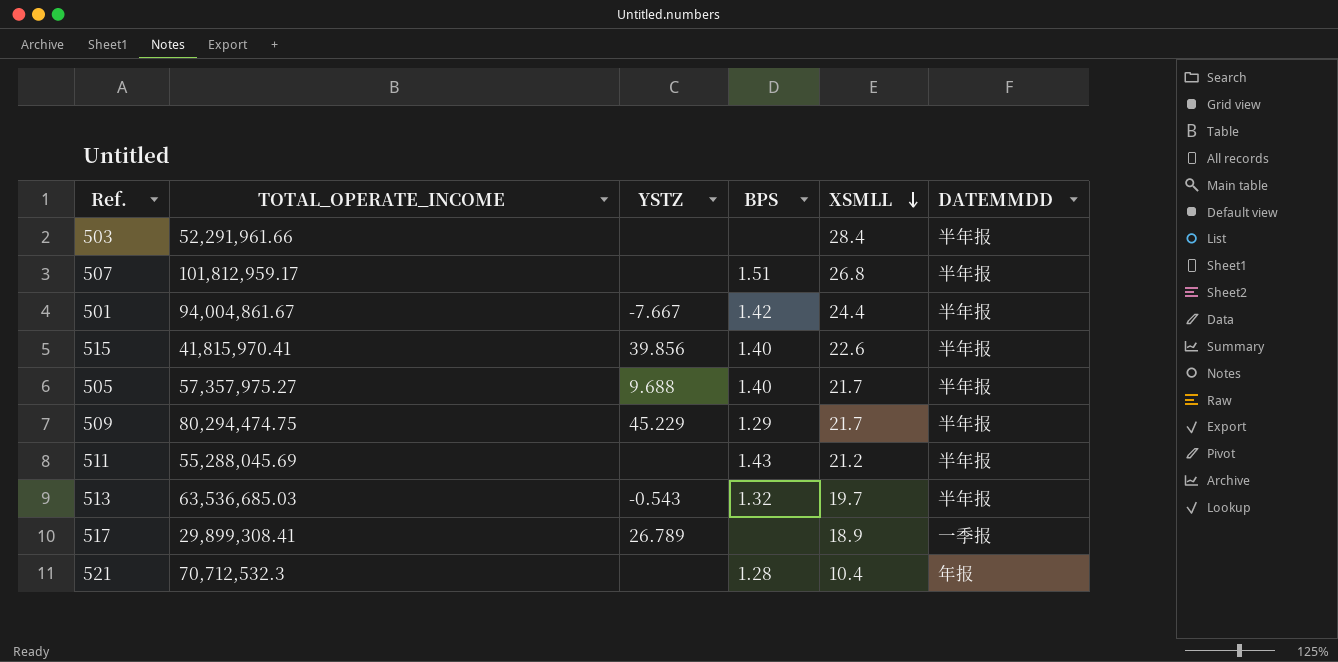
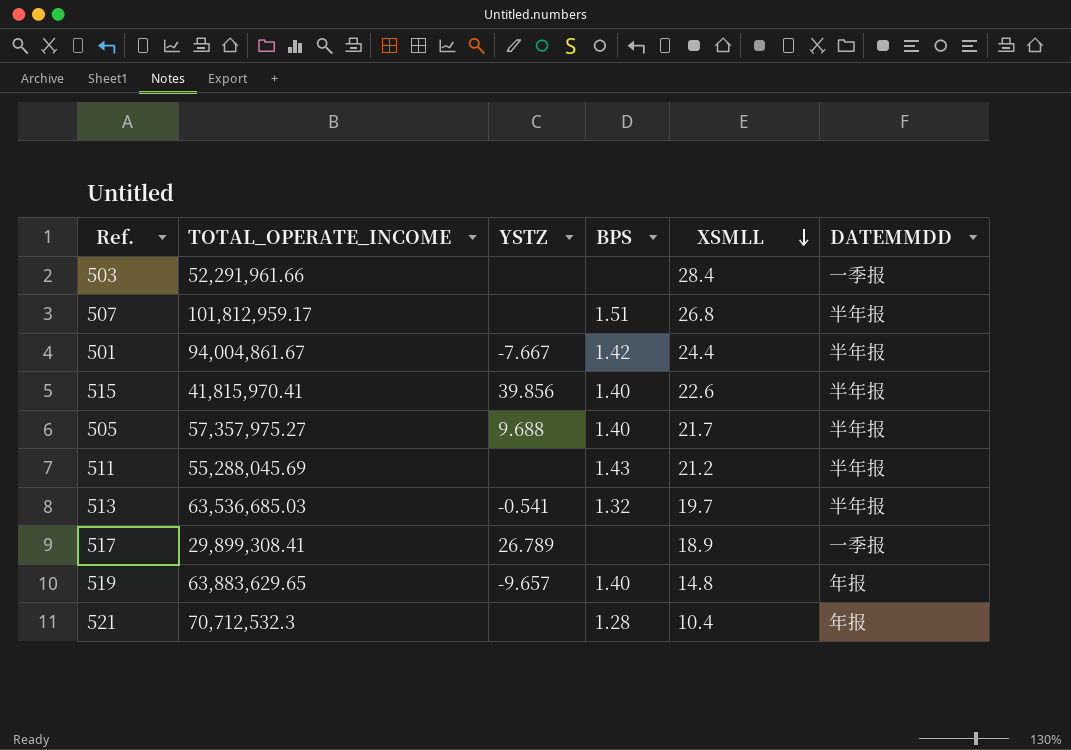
row 509: 80,294,474.75 | 45.229 | 1.29 | 21.7 | 半年报 -> none
503 | DATEMMDD: 半年报 -> 一季报
513 | YSTZ: -0.543 -> -0.541
row 519: none -> 63,883,629.65 | -9.657 | 1.40 | 14.8 | 年报

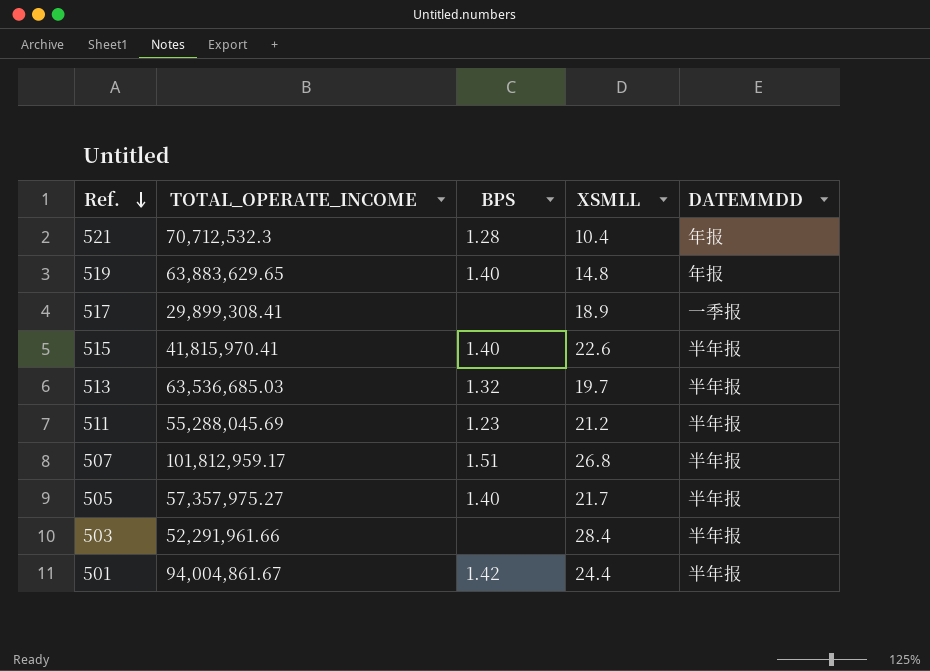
row order: XSMLL descending -> Ref. descending
column YSTZ | position: 3 -> none
511 | BPS: 1.43 -> 1.23
503 | DATEMMDD: 一季报 -> 半年报

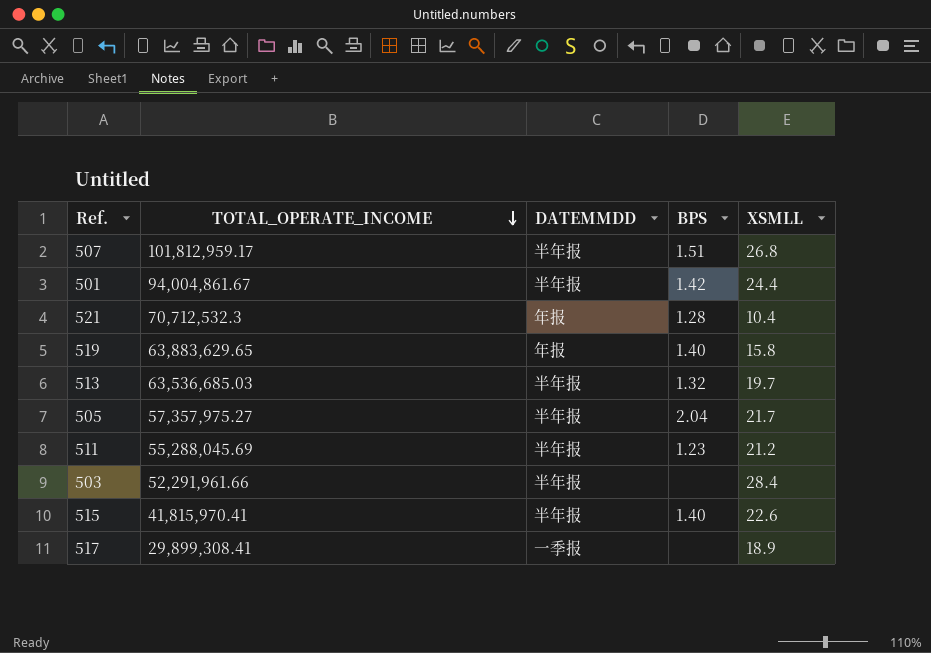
row order: Ref. descending -> TOTAL_OPERATE_INCOME descending
column DATEMMDD | position: 5 -> 3
519 | XSMLL: 14.8 -> 15.8
505 | BPS: 1.40 -> 2.04

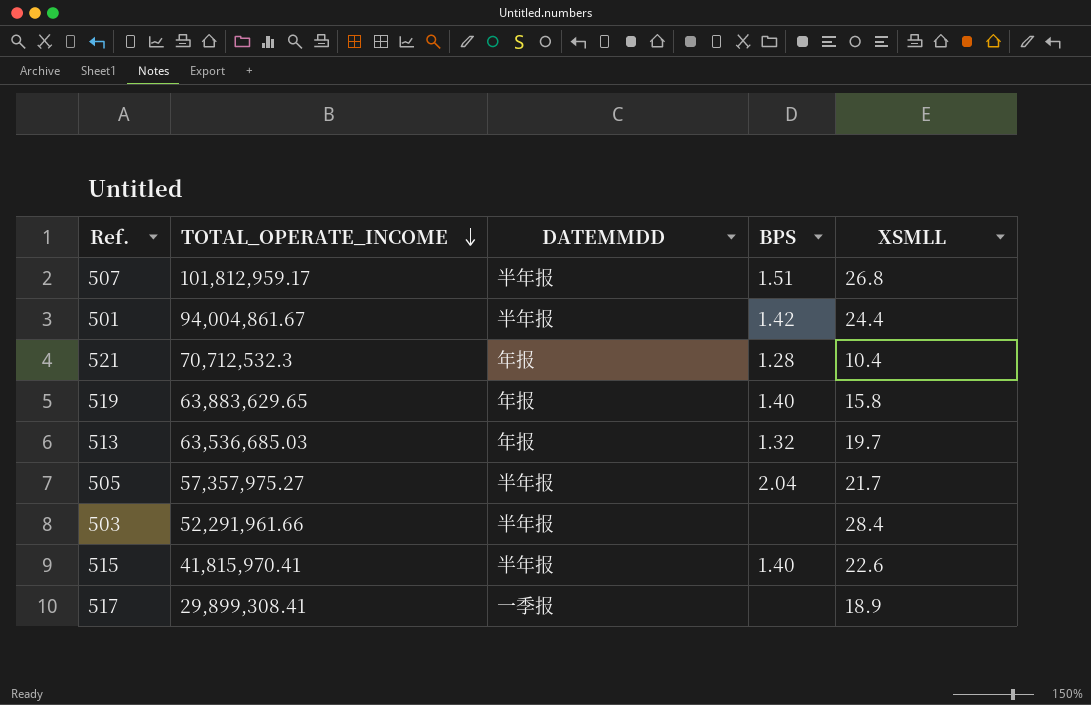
row 511: 55,288,045.69 | 半年报 | 1.23 | 21.2 -> none
513 | DATEMMDD: 半年报 -> 年报

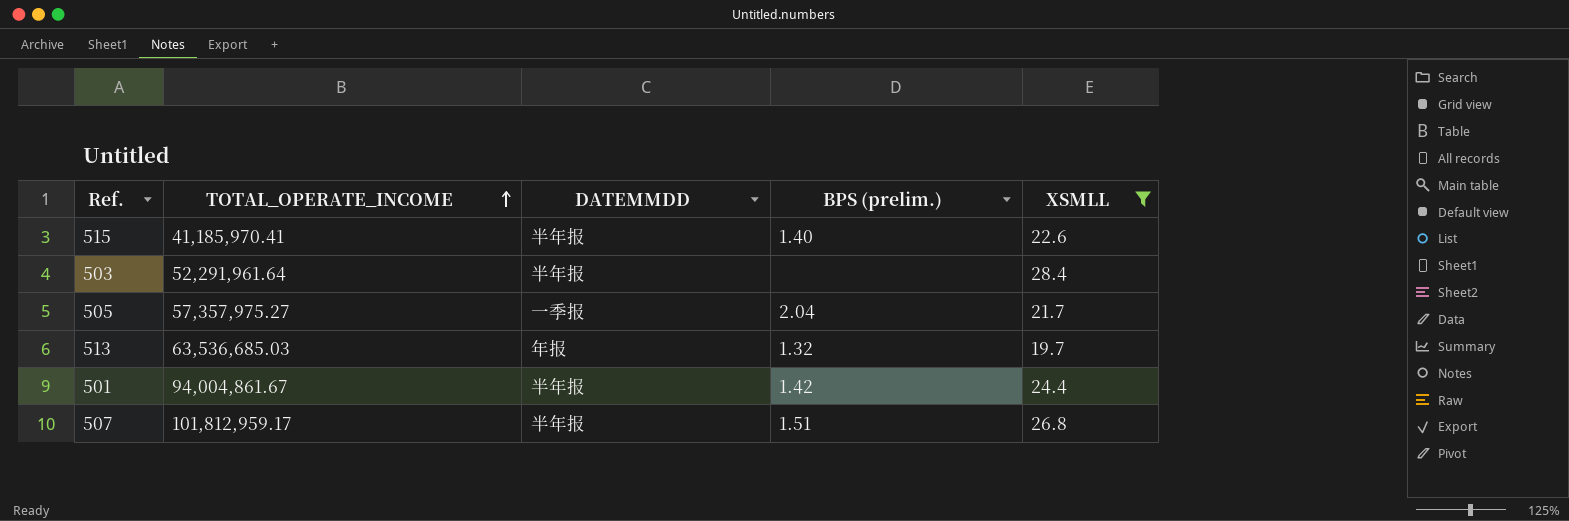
filter: none -> XSMLL >= 19.7
row order: TOTAL_OPERATE_INCOME descending -> TOTAL_OPERATE_INCOME ascending
column name: BPS -> BPS (prelim.)
515 | TOTAL_OPERATE_INCOME: 41,815,970.41 -> 41,185,970.41
503 | TOTAL_OPERATE_INCOME: 52,291,961.66 -> 52,291,961.64
505 | DATEMMDD: 半年报 -> 一季报

